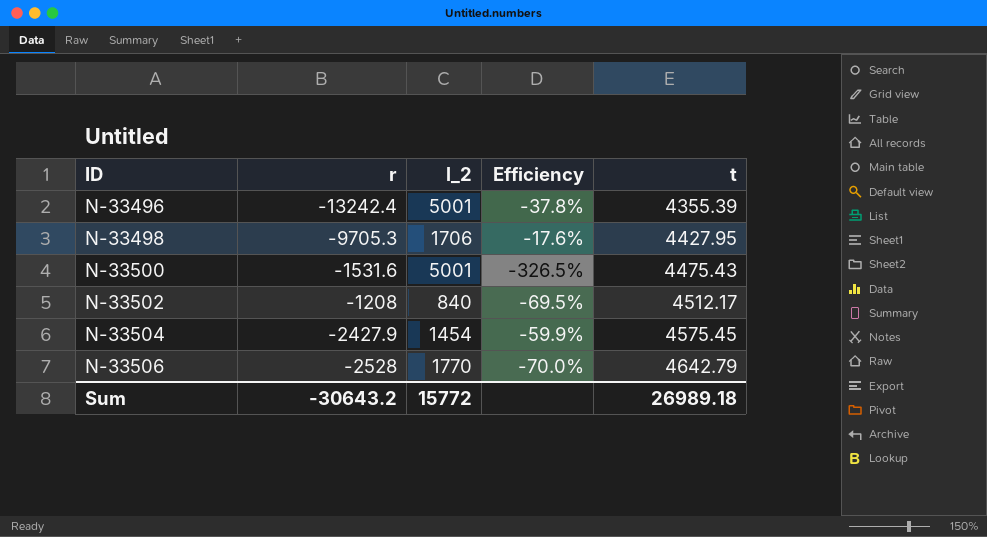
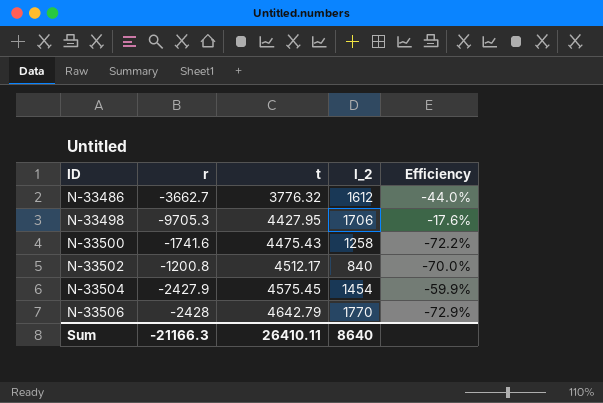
column t | position: 5 -> 3
row N-33496: -13242.4 | 5001 | -37.8% | 4355.39 -> none
row N-33486: none -> -3662.7 | 3776.32 | 1612 | -44.0%
N-33500 | r: -1531.6 -> -1741.6
N-33500 | l_2: 5001 -> 1258
N-33500 | Efficiency: -326.5% -> -72.2%
N-33502 | r: -1208 -> -1200.8
N-33502 | Efficiency: -69.5% -> -70.0%
N-33506 | r: -2528 -> -2428
N-33506 | Efficiency: -70.0% -> -72.9%
Sum | r: -30643.2 -> -21166.3
Sum | t: 26989.18 -> 26410.11
Sum | l_2: 15772 -> 8640

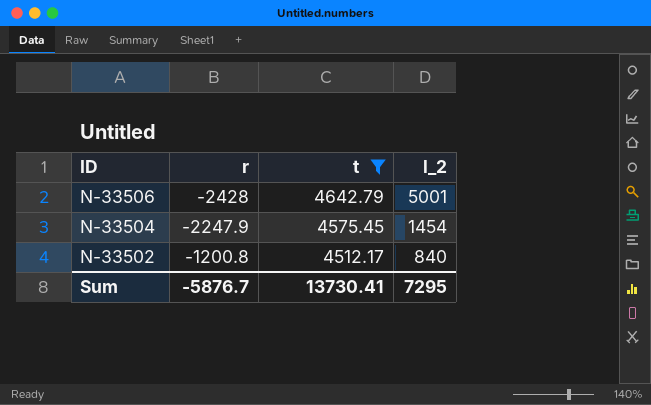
filter: none -> t >= 4512.17
row order: ID ascending -> ID descending
column Efficiency | formula: [l_2] / [r] -> none
N-33506 | l_2: 1770 -> 5001
N-33504 | r: -2427.9 -> -2247.9
Sum | r: -21166.3 -> -5876.7
Sum | t: 26410.11 -> 13730.41
Sum | l_2: 8640 -> 7295

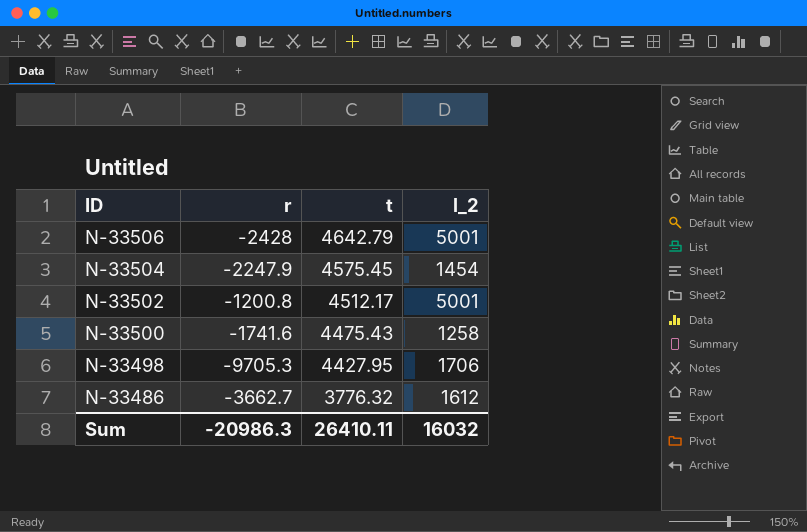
filter: t >= 4512.17 -> none
N-33502 | l_2: 840 -> 5001
Sum | r: -5876.7 -> -20986.3
Sum | t: 13730.41 -> 26410.11
Sum | l_2: 7295 -> 16032

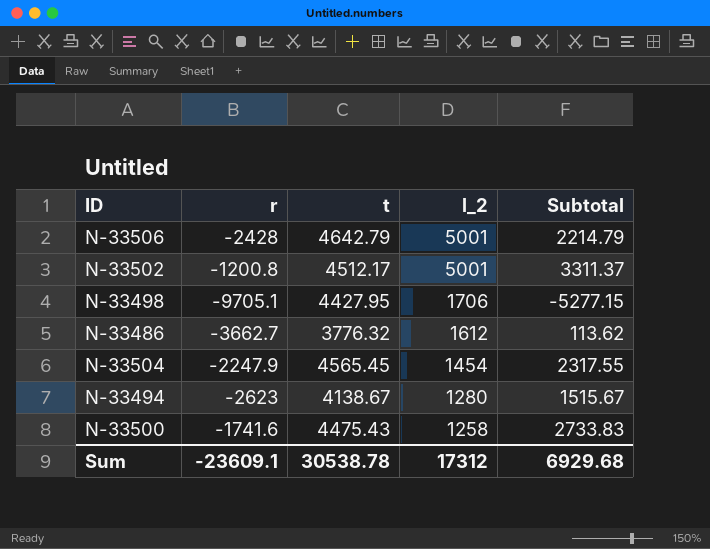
row order: ID descending -> l_2 descending
column Subtotal | formula: none -> [r] + [t]
N-33498 | r: -9705.3 -> -9705.1
N-33504 | t: 4575.45 -> 4565.45
row N-33494: none -> -2623 | 4138.67 | 1280 | 1515.67
Sum | r: -20986.3 -> -23609.1
Sum | t: 26410.11 -> 30538.78
Sum | l_2: 16032 -> 17312

